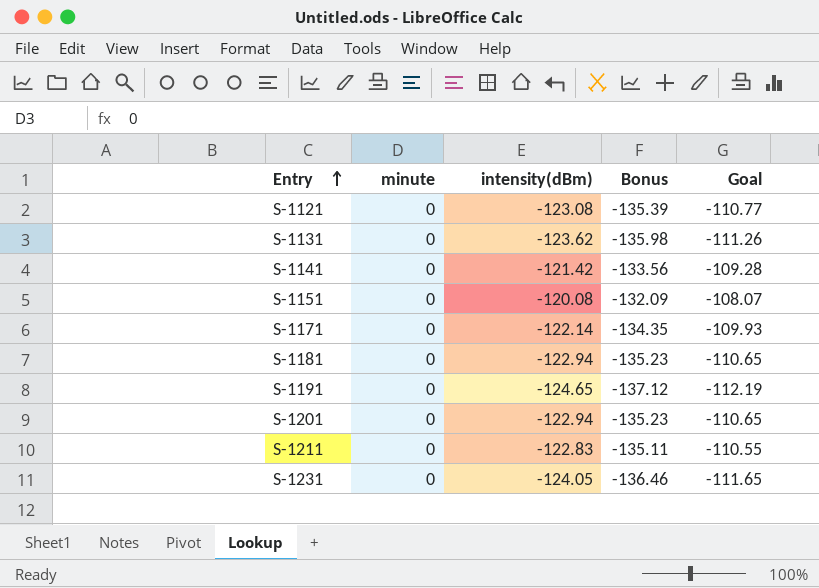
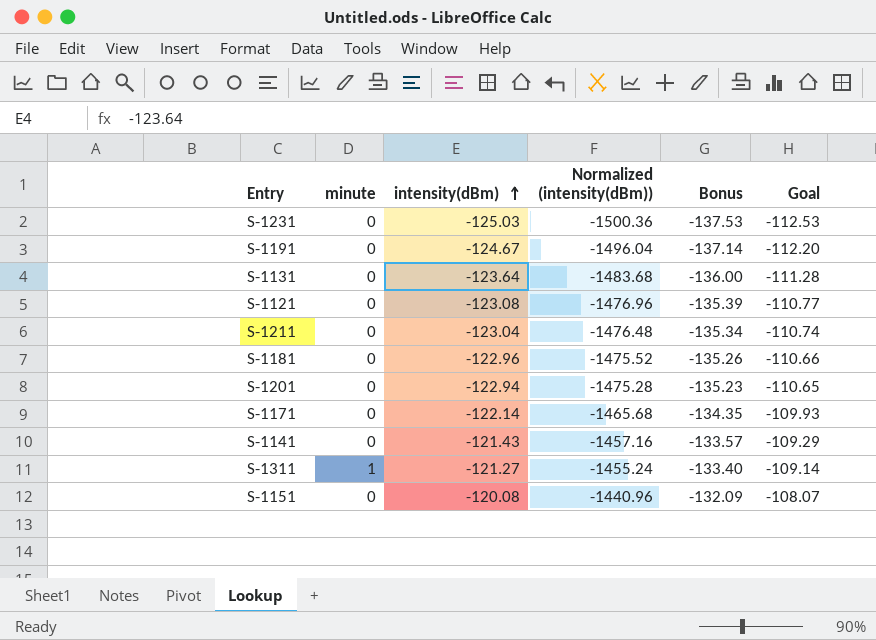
row order: Entry ascending -> intensity(dBm) ascending
column Normalized (intensity(dBm)) | formula: none -> [intensity(dBm)] * 12
S-1231 | intensity(dBm): -124.05 -> -125.03
S-1231 | Bonus: -136.46 -> -137.53
S-1231 | Goal: -111.65 -> -112.53
S-1191 | intensity(dBm): -124.65 -> -124.67
S-1191 | Bonus: -137.12 -> -137.14
S-1191 | Goal: -112.19 -> -112.20
S-1131 | intensity(dBm): -123.62 -> -123.64
S-1131 | Bonus: -135.98 -> -136.00
S-1131 | Goal: -111.26 -> -111.28
S-1211 | intensity(dBm): -122.83 -> -123.04
S-1211 | Bonus: -135.11 -> -135.34
S-1211 | Goal: -110.55 -> -110.74
S-1181 | intensity(dBm): -122.94 -> -122.96
S-1181 | Bonus: -135.23 -> -135.26
S-1181 | Goal: -110.65 -> -110.66
S-1141 | intensity(dBm): -121.42 -> -121.43
S-1141 | Bonus: -133.56 -> -133.57
S-1141 | Goal: -109.28 -> -109.29
row S-1311: none -> 1 | -121.27 | -1455.24 | -133.40 | -109.14

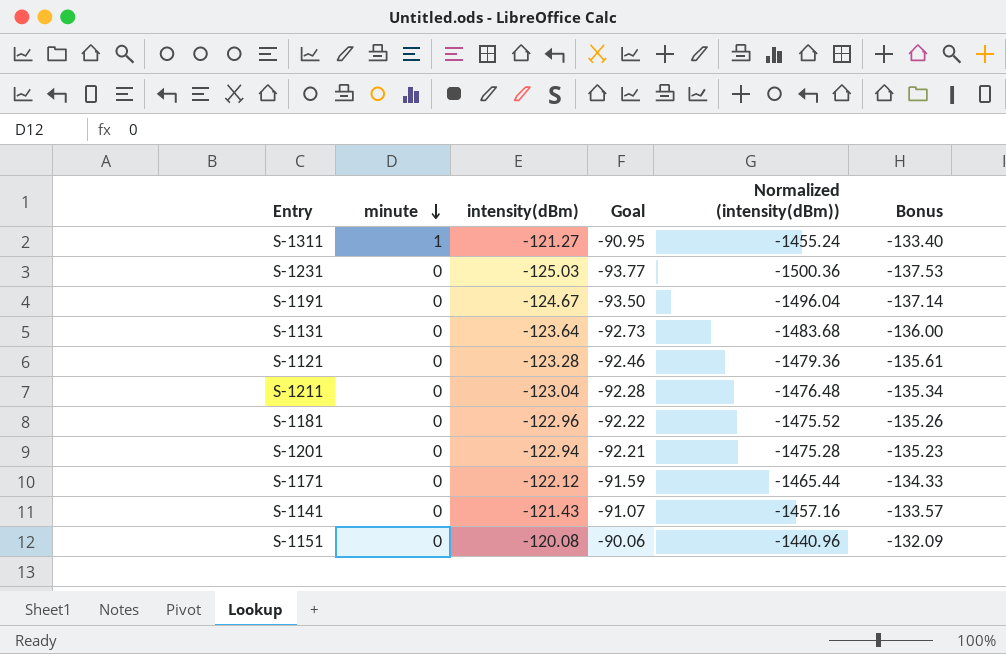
row order: intensity(dBm) ascending -> minute descending
column Goal | formula: [intensity(dBm)] * 0.9 -> [intensity(dBm)] * 0.75
column Goal | position: 6 -> 4
S-1121 | intensity(dBm): -123.08 -> -123.28
S-1121 | Normalized (intensity(dBm)): -1476.96 -> -1479.36
S-1121 | Bonus: -135.39 -> -135.61
S-1171 | intensity(dBm): -122.14 -> -122.12
S-1171 | Normalized (intensity(dBm)): -1465.68 -> -1465.44
S-1171 | Bonus: -134.35 -> -134.33

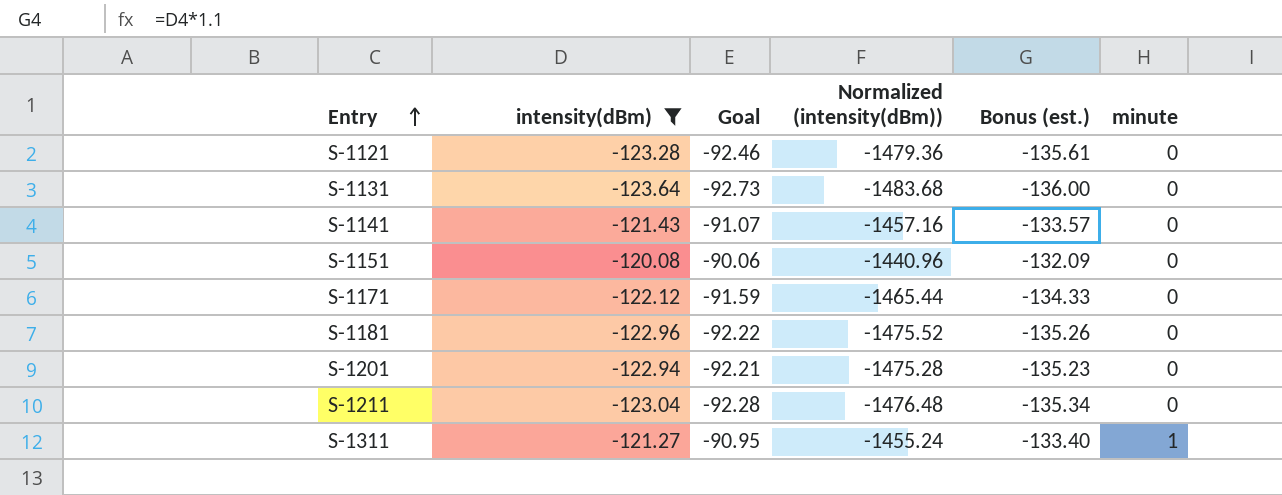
filter: none -> intensity(dBm) >= -123.64
row order: minute descending -> Entry ascending
column name: Bonus -> Bonus (est.)
column minute | position: 2 -> 6

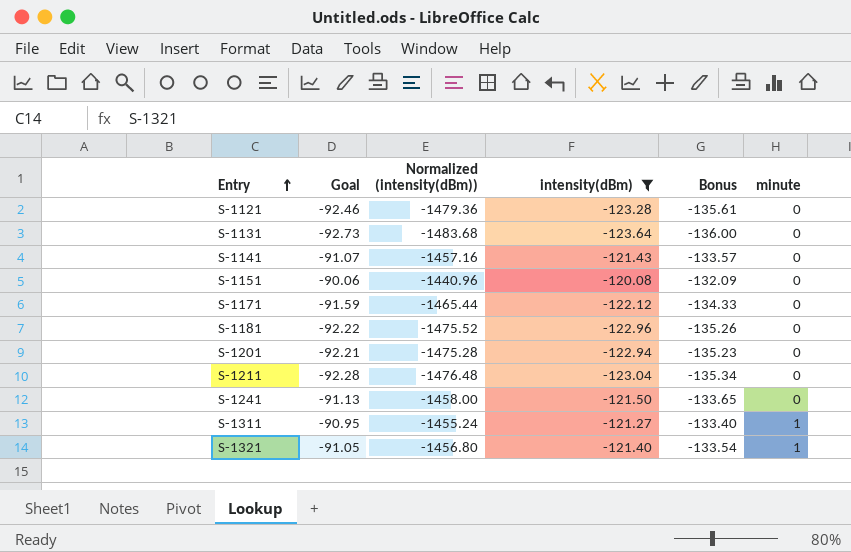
column intensity(dBm) | position: 2 -> 4
column name: Bonus (est.) -> Bonus
row S-1241: none -> -91.13 | -1458.00 | -121.50 | -133.65 | 0
row S-1321: none -> -91.05 | -1456.80 | -121.40 | -133.54 | 1

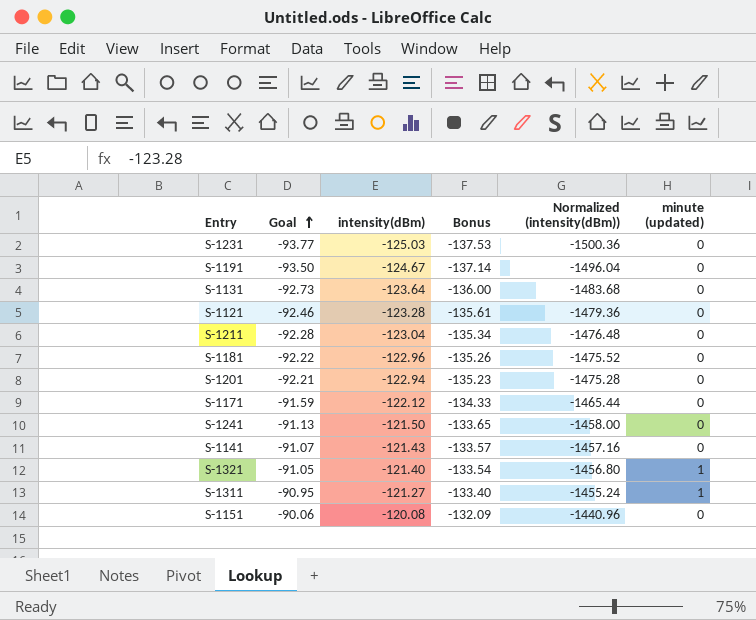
filter: intensity(dBm) >= -123.64 -> none
row order: Entry ascending -> Goal ascending
column Normalized (intensity(dBm)) | position: 3 -> 5
column name: minute -> minute (updated)

